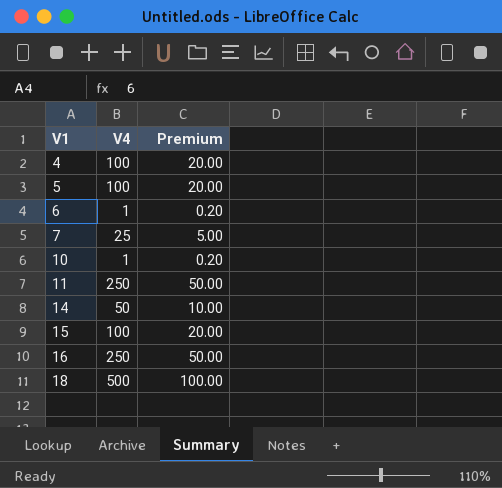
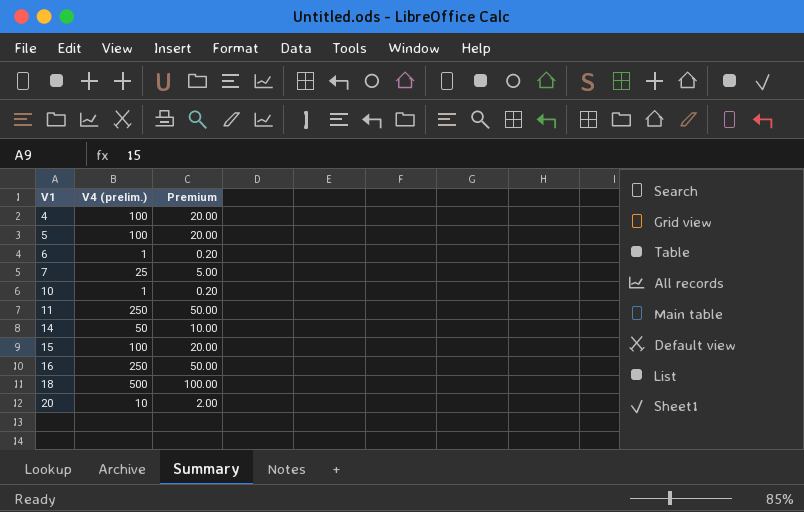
column name: V4 -> V4 (prelim.)
row 20: none -> 10 | 2.00

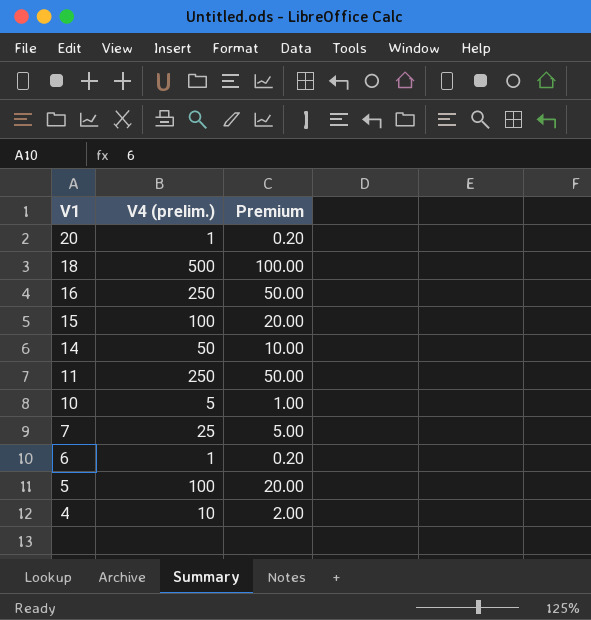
row order: V1 ascending -> V1 descending
20 | V4 (prelim.): 10 -> 1
20 | Premium: 2.00 -> 0.20
10 | V4 (prelim.): 1 -> 5
10 | Premium: 0.20 -> 1.00
4 | V4 (prelim.): 100 -> 10
4 | Premium: 20.00 -> 2.00

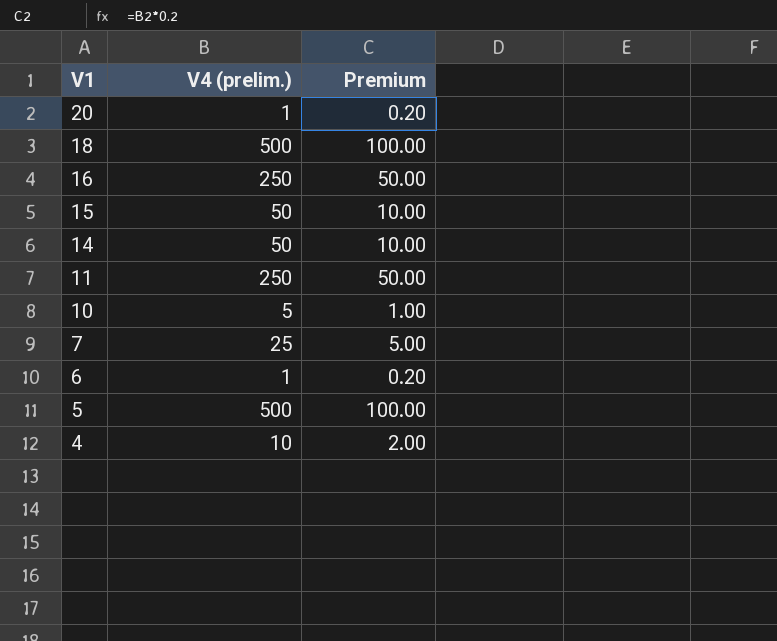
15 | V4 (prelim.): 100 -> 50
15 | Premium: 20.00 -> 10.00
5 | V4 (prelim.): 100 -> 500
5 | Premium: 20.00 -> 100.00

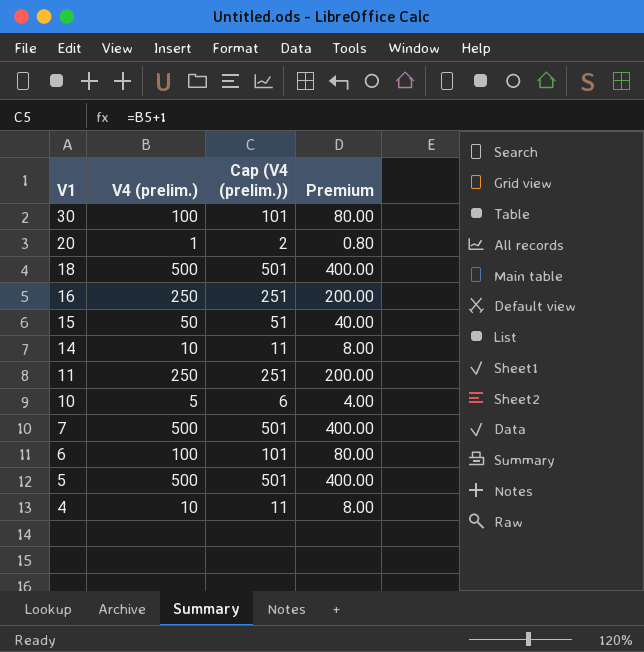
column Cap (V4 (prelim.)) | formula: none -> [V4 (prelim.)] + 1
column Premium | formula: [V4 (prelim.)] * 0.2 -> [V4 (prelim.)] * 0.8
row 30: none -> 100 | 101 | 80.00
14 | V4 (prelim.): 50 -> 10
7 | V4 (prelim.): 25 -> 500
6 | V4 (prelim.): 1 -> 100

